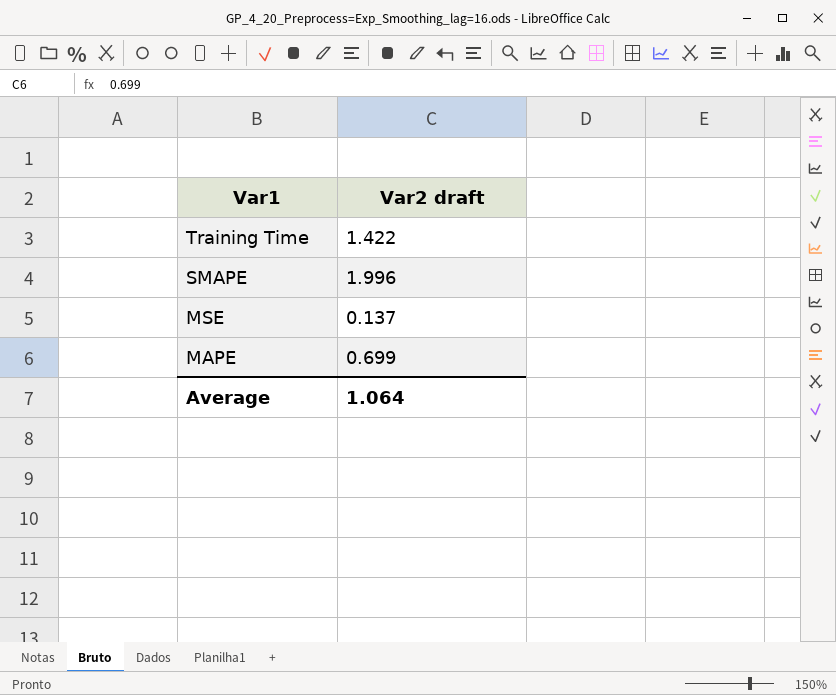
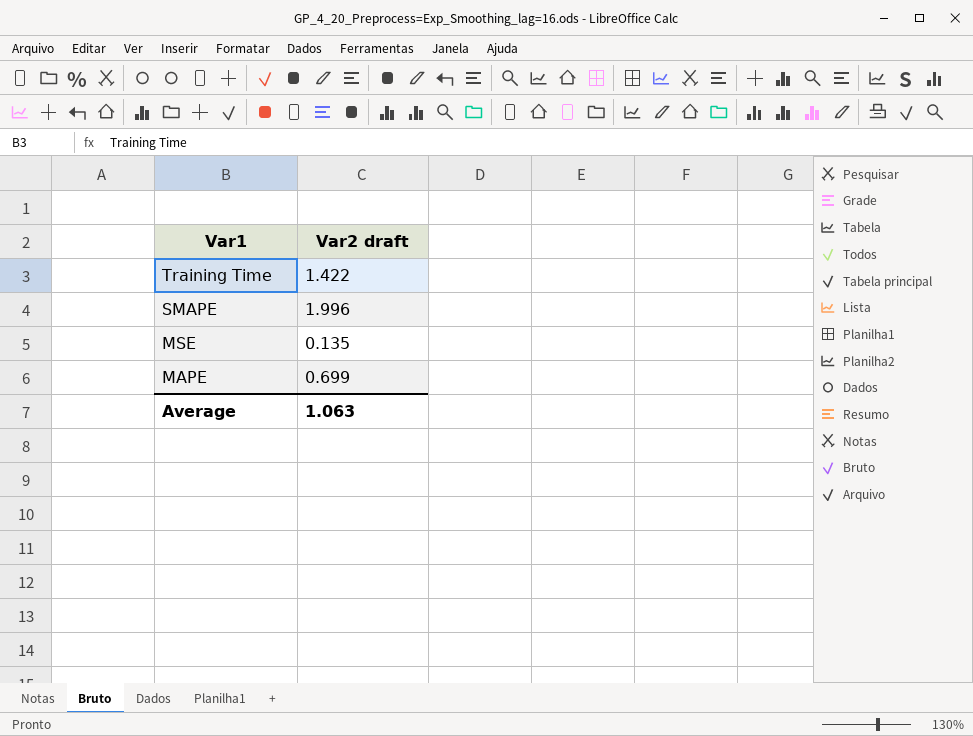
MSE | Var2 draft: 0.137 -> 0.135
Average | Var2 draft: 1.064 -> 1.063

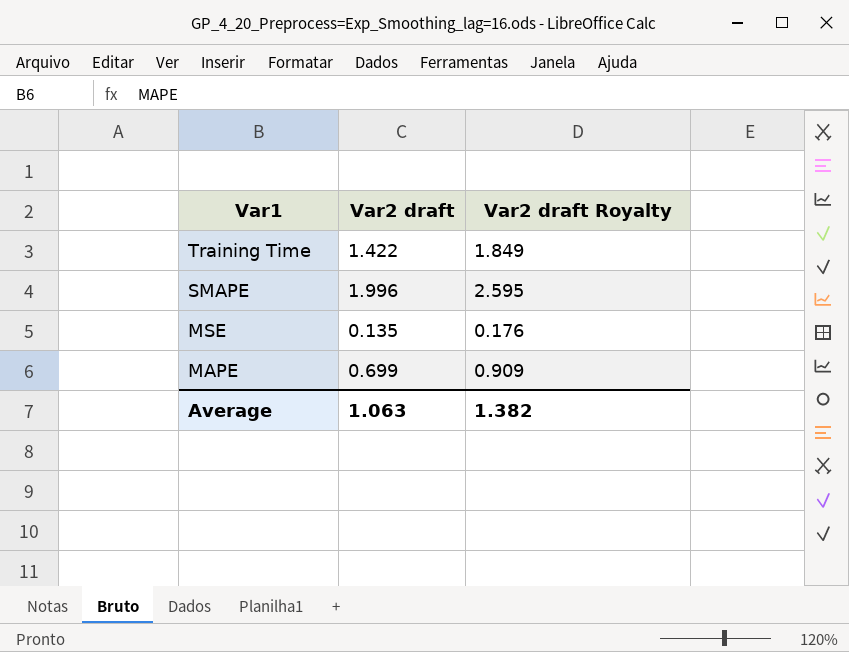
column Var2 draft Royalty | formula: none -> [Var2 draft] * 1.3

